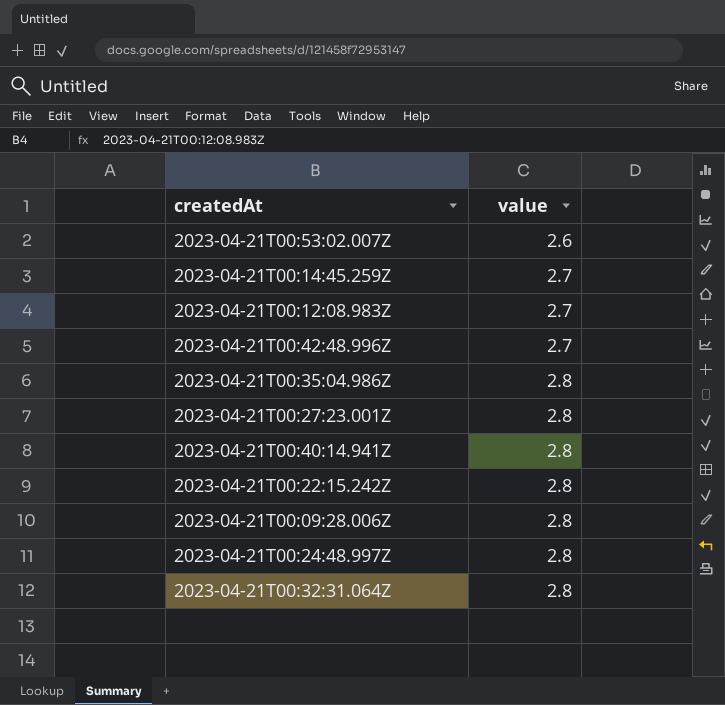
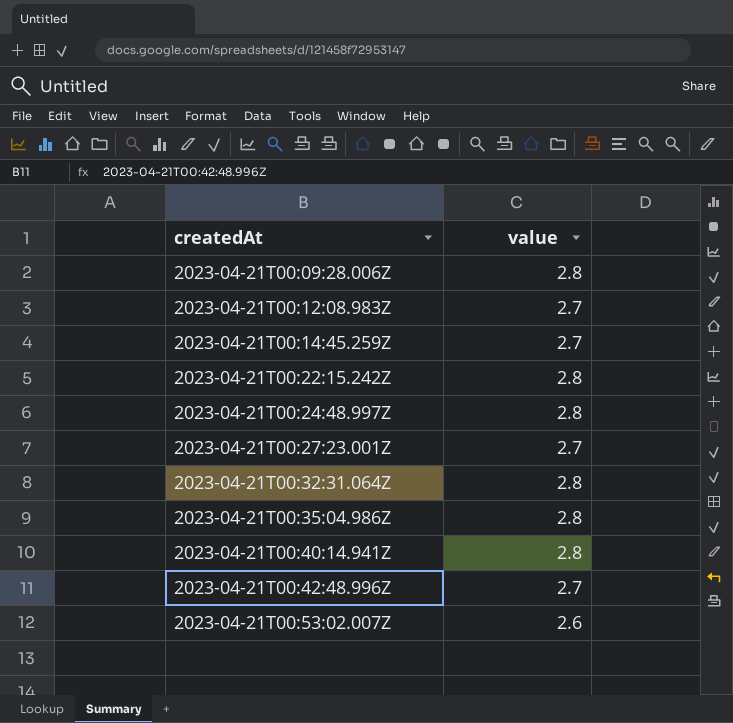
row order: value ascending -> createdAt ascending
2023-04-21T00:27:23.001Z | value: 2.8 -> 2.7

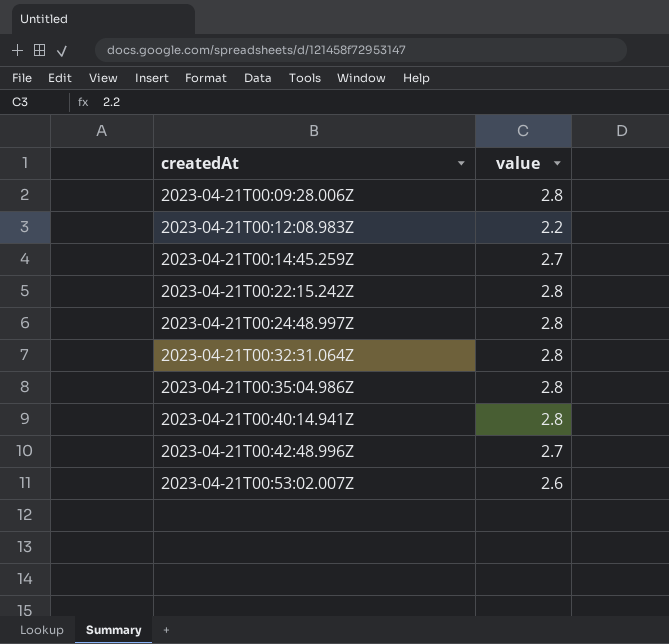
row 2023-04-21T00:27:23.001Z: 2.7 -> none
2023-04-21T00:12:08.983Z | value: 2.7 -> 2.2

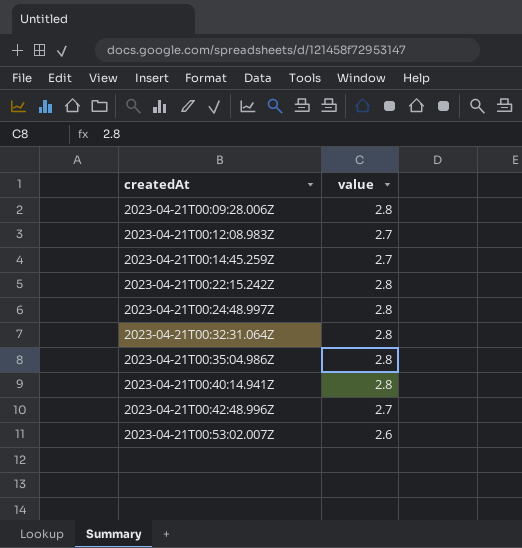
2023-04-21T00:12:08.983Z | value: 2.2 -> 2.7

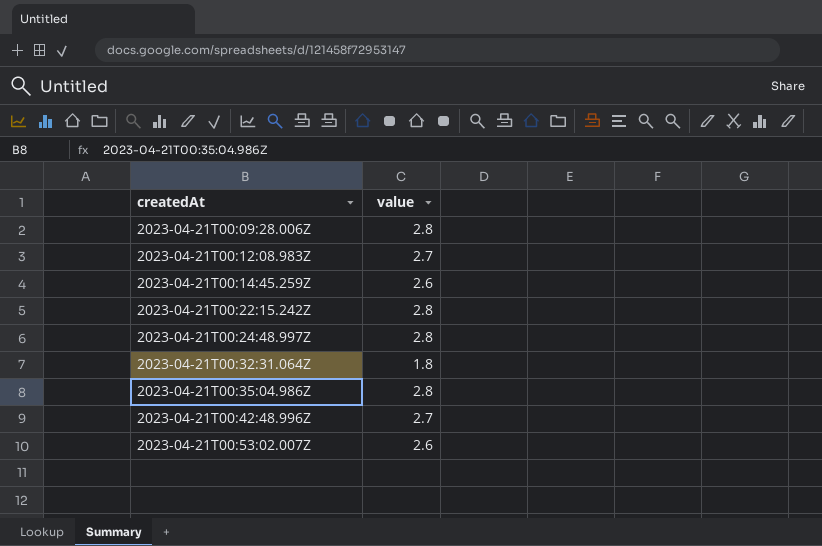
row 2023-04-21T00:40:14.941Z: 2.8 -> none
2023-04-21T00:14:45.259Z | value: 2.7 -> 2.6
2023-04-21T00:32:31.064Z | value: 2.8 -> 1.8

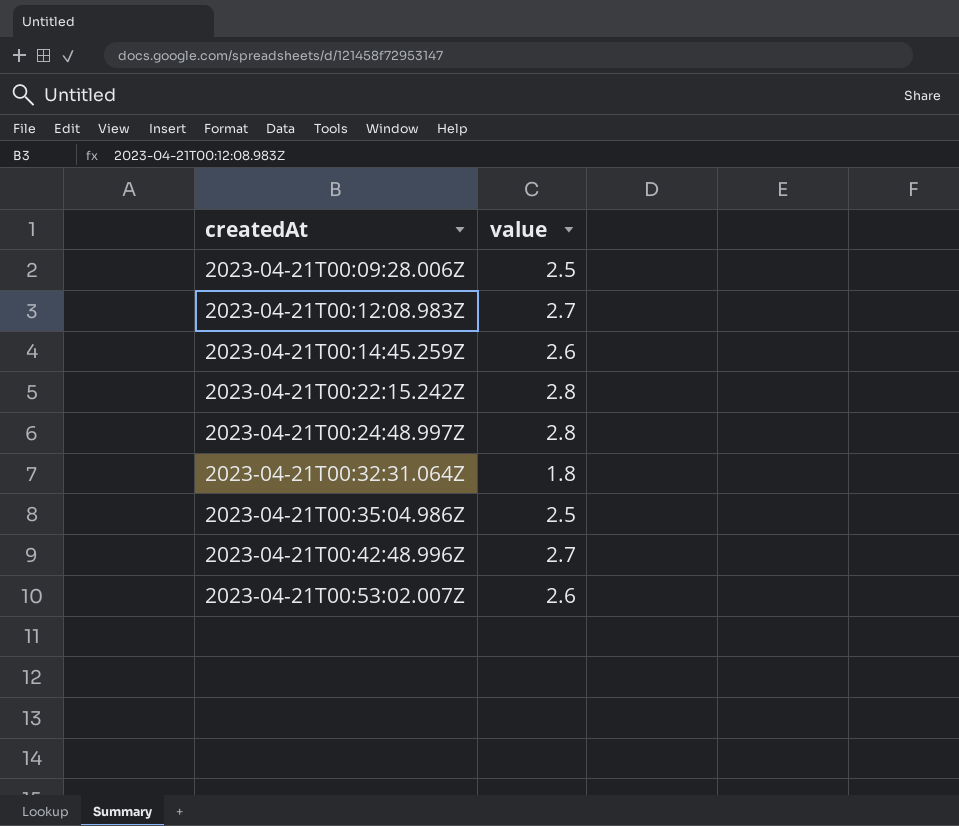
2023-04-21T00:09:28.006Z | value: 2.8 -> 2.5
2023-04-21T00:35:04.986Z | value: 2.8 -> 2.5

